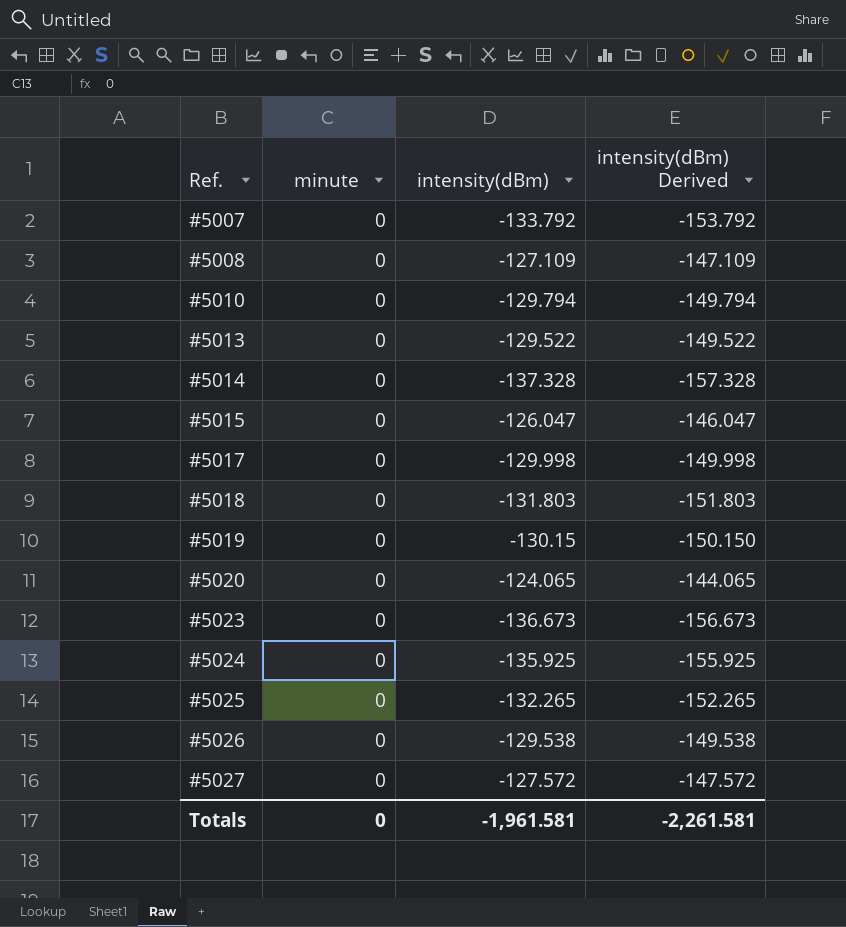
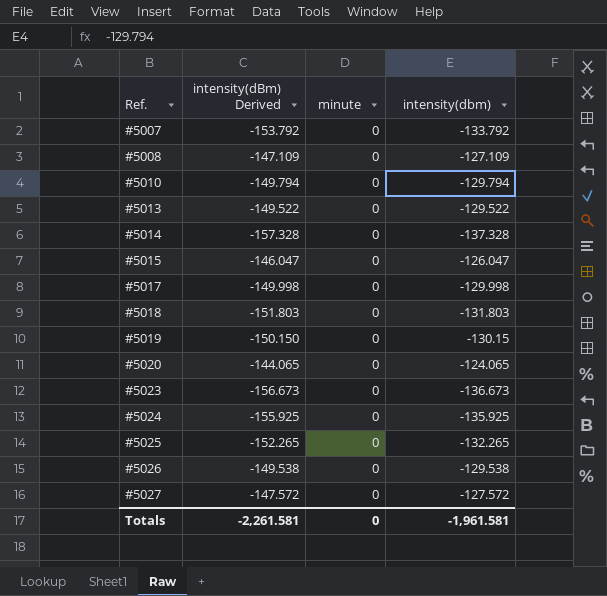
column intensity(dBm) Derived | position: 4 -> 2
column name: intensity(dBm) -> intensity(dbm)

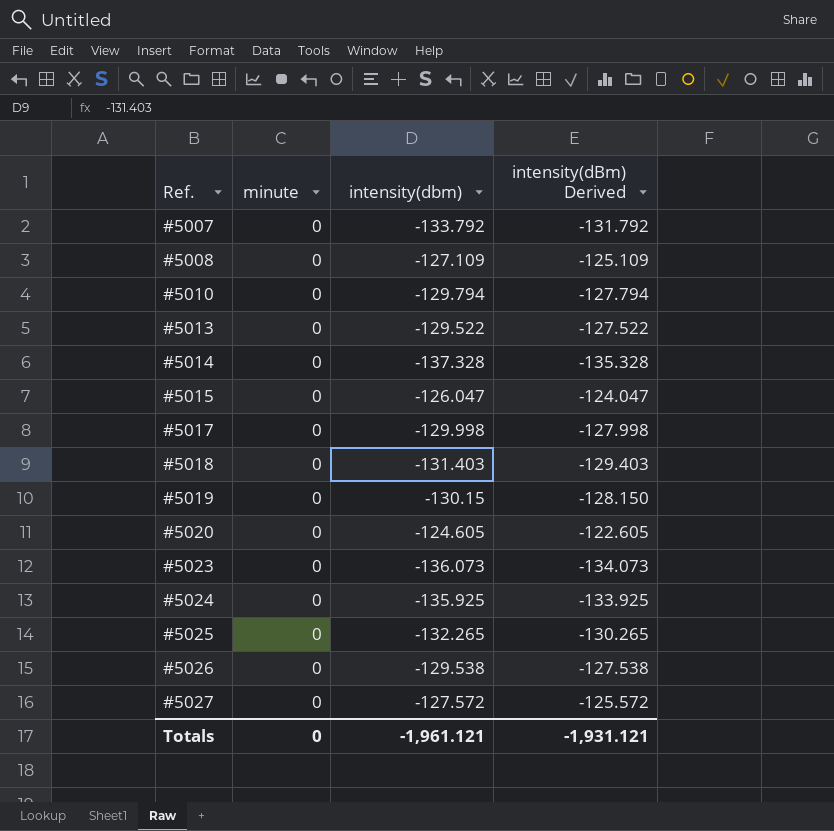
column intensity(dBm) Derived | formula: [intensity(dbm)] - 20 -> [intensity(dbm)] + 2
column intensity(dBm) Derived | position: 2 -> 4
#5018 | intensity(dbm): -131.803 -> -131.403
#5020 | intensity(dbm): -124.065 -> -124.605
#5023 | intensity(dbm): -136.673 -> -136.073
Totals | intensity(dbm): -1,961.581 -> -1,961.121
Totals | intensity(dBm) Derived: -2,261.581 -> -1,931.121

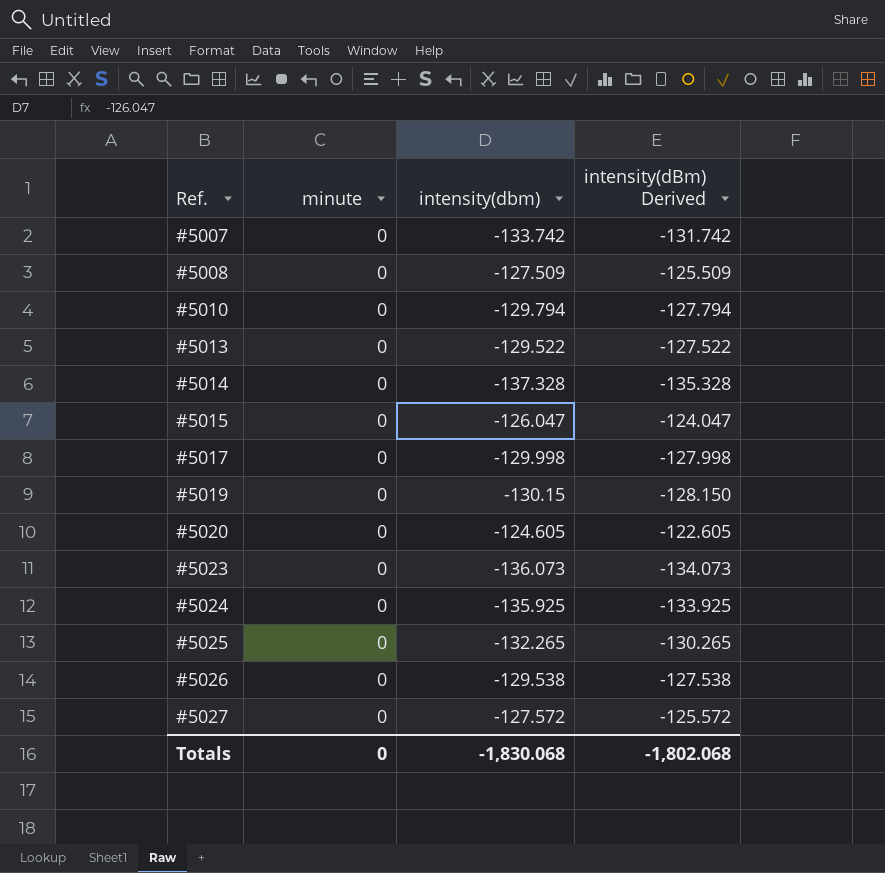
row #5018: 0 | -131.403 | -129.403 -> none
#5007 | intensity(dbm): -133.792 -> -133.742
#5007 | intensity(dBm) Derived: -131.792 -> -131.742
#5008 | intensity(dbm): -127.109 -> -127.509
#5008 | intensity(dBm) Derived: -125.109 -> -125.509
Totals | intensity(dbm): -1,961.121 -> -1,830.068
Totals | intensity(dBm) Derived: -1,931.121 -> -1,802.068

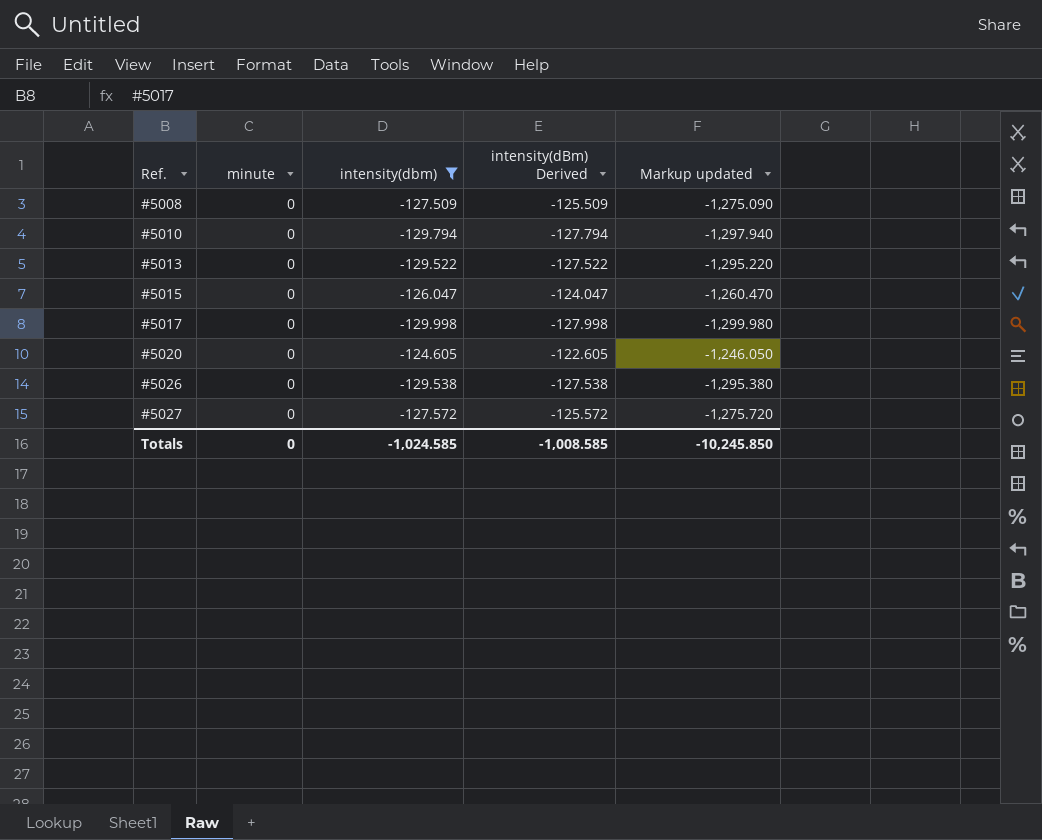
filter: none -> intensity(dbm) >= -129.998
column Markup updated | formula: none -> [intensity(dbm)] * 10
Totals | intensity(dbm): -1,830.068 -> -1,024.585
Totals | intensity(dBm) Derived: -1,802.068 -> -1,008.585

